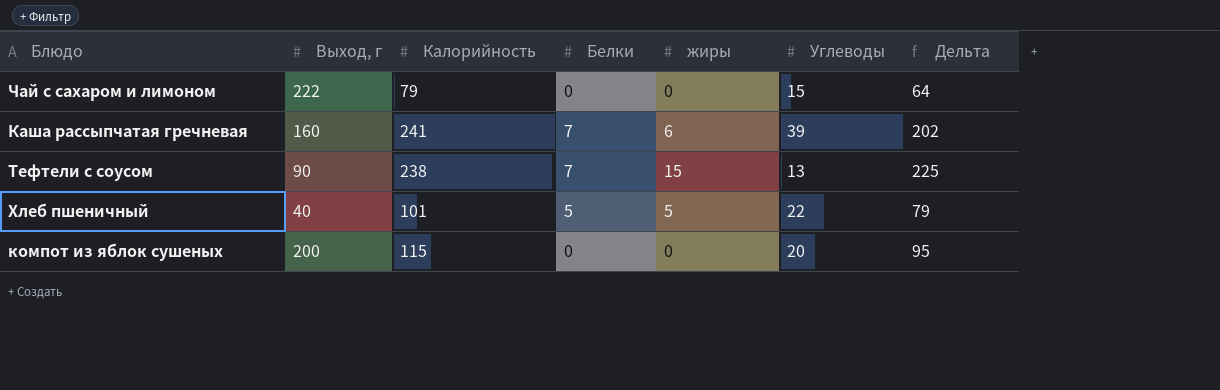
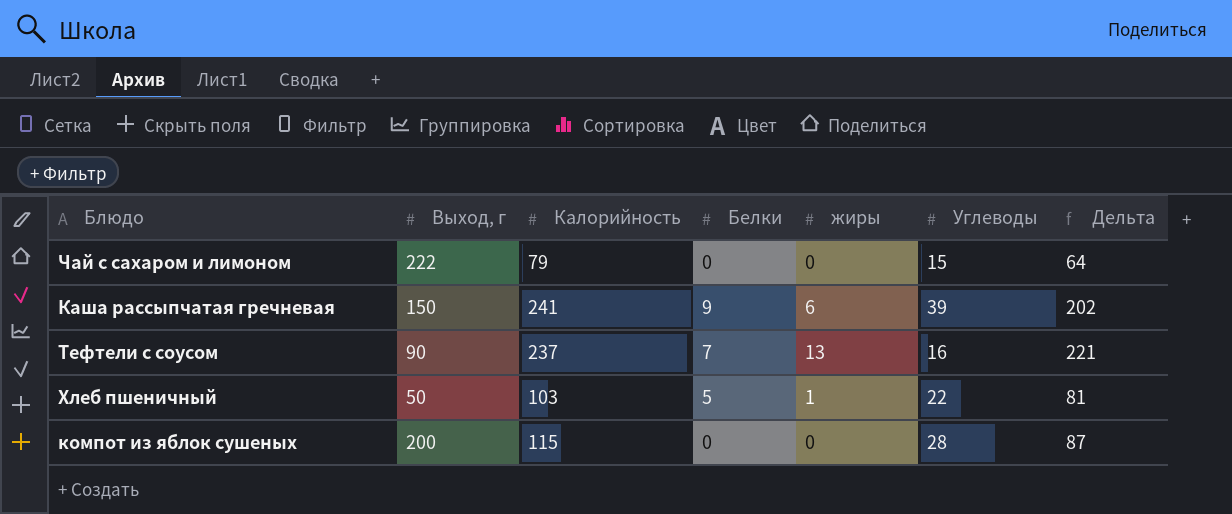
Каша рассыпчатая гречневая | Выход, г: 160 -> 150
Каша рассыпчатая гречневая | Белки: 7 -> 9
Тефтели с соусом | Калорийность: 238 -> 237
Тефтели с соусом | жиры: 15 -> 13
Тефтели с соусом | Углеводы: 13 -> 16
Тефтели с соусом | Дельта: 225 -> 221
Хлеб пшеничный | Выход, г: 40 -> 50
Хлеб пшеничный | Калорийность: 101 -> 103
Хлеб пшеничный | жиры: 5 -> 1
Хлеб пшеничный | Дельта: 79 -> 81
компот из яблок сушеных | Углеводы: 20 -> 28
компот из яблок сушеных | Дельта: 95 -> 87

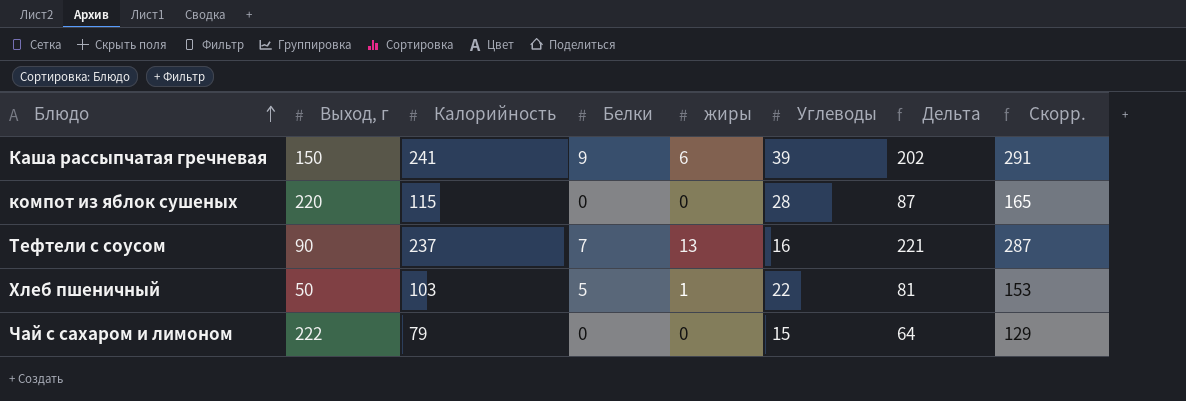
row order: none -> Блюдо ascending
column Скорр. | formula: none -> [Калорийность] + 50
компот из яблок сушеных | Выход, г: 200 -> 220

